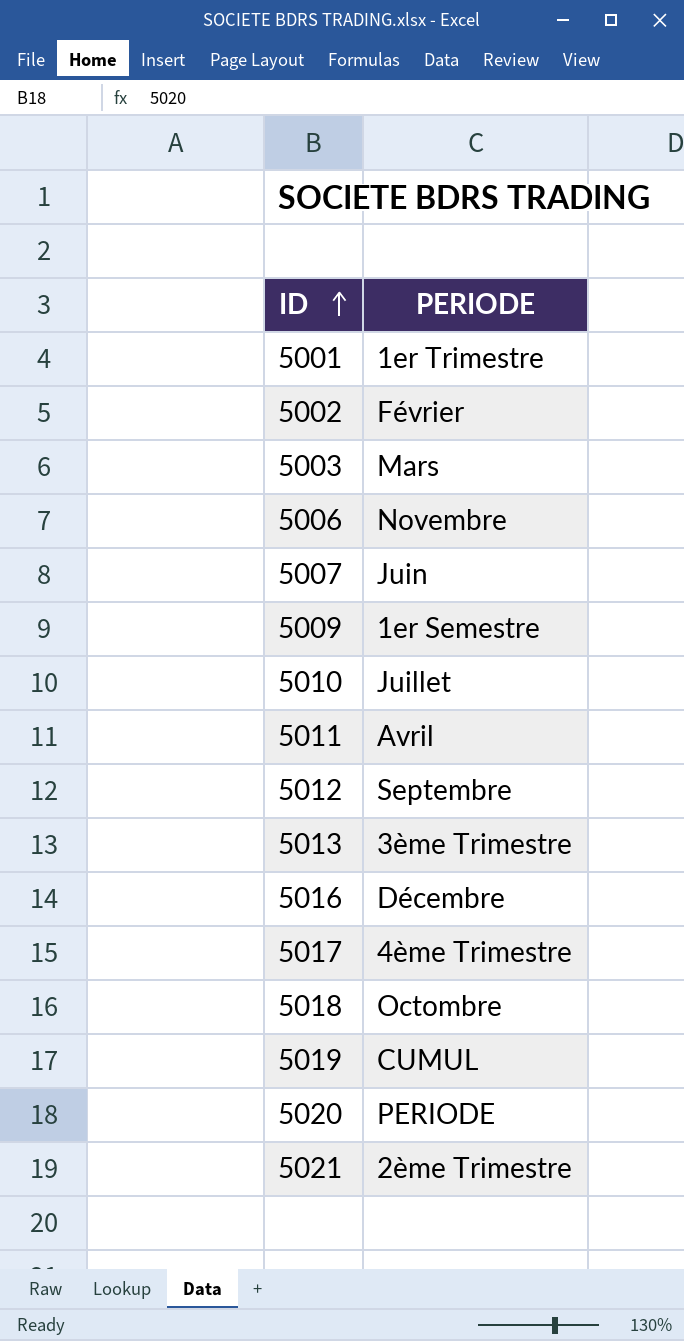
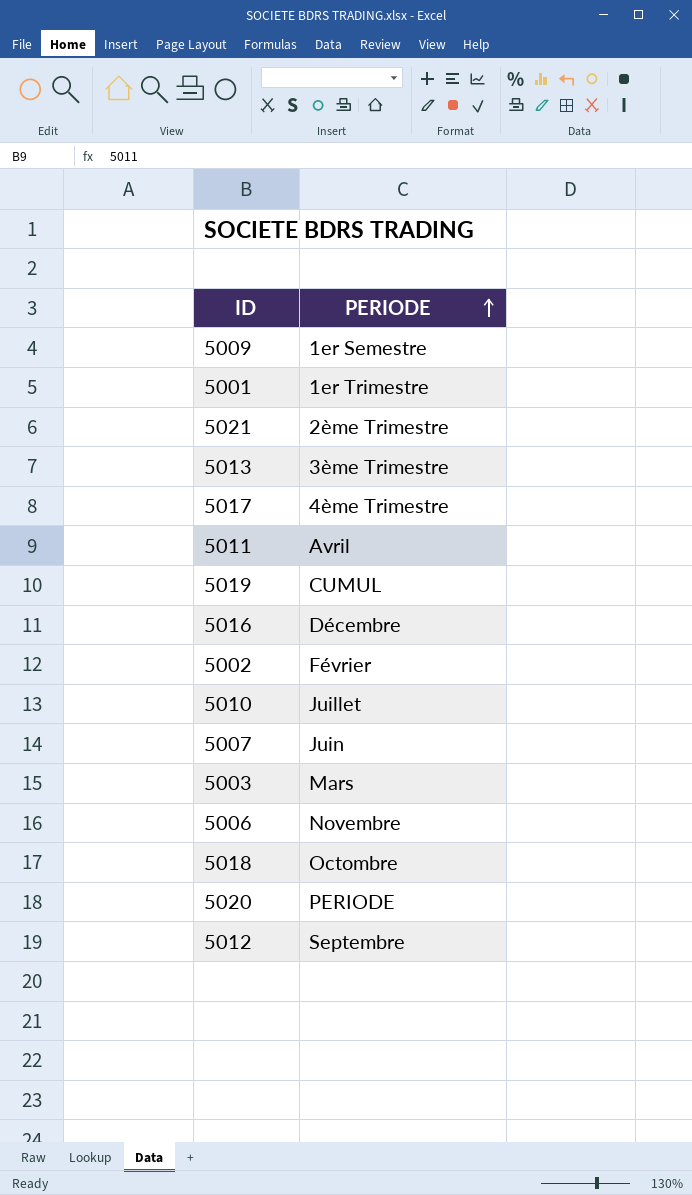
row order: ID ascending -> PERIODE ascending

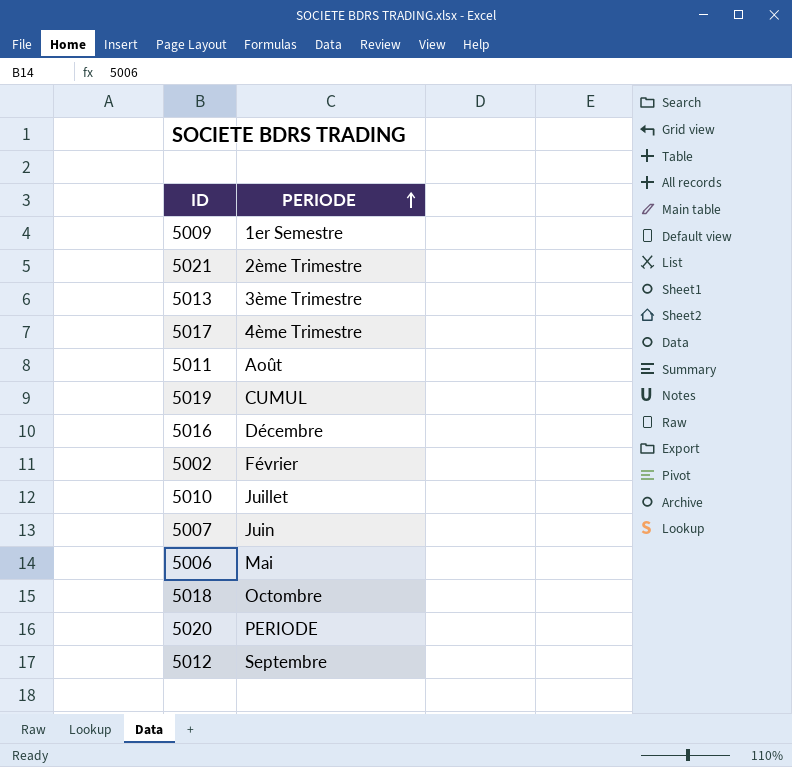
row 5001: 1er Trimestre -> none
row 5003: Mars -> none
5011 | PERIODE: Avril -> Août
5006 | PERIODE: Novembre -> Mai

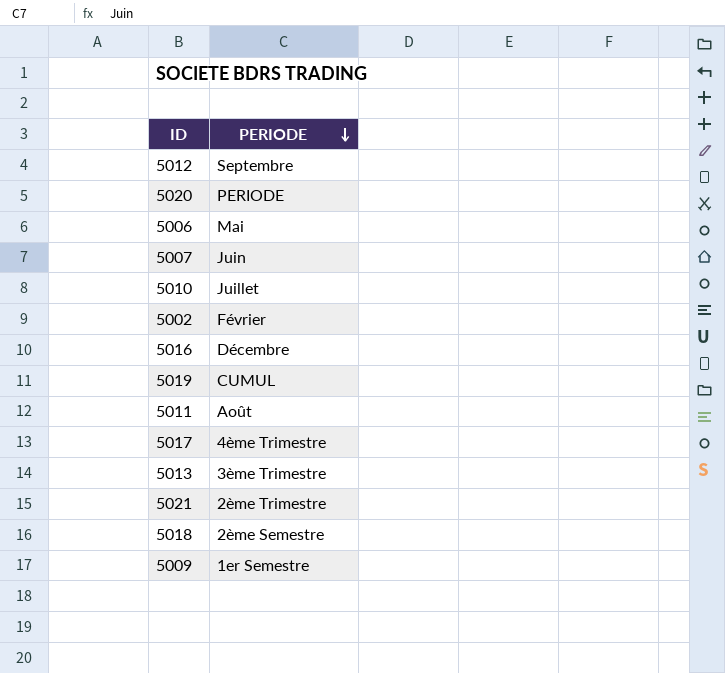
row order: PERIODE ascending -> PERIODE descending
5018 | PERIODE: Octombre -> 2ème Semestre

